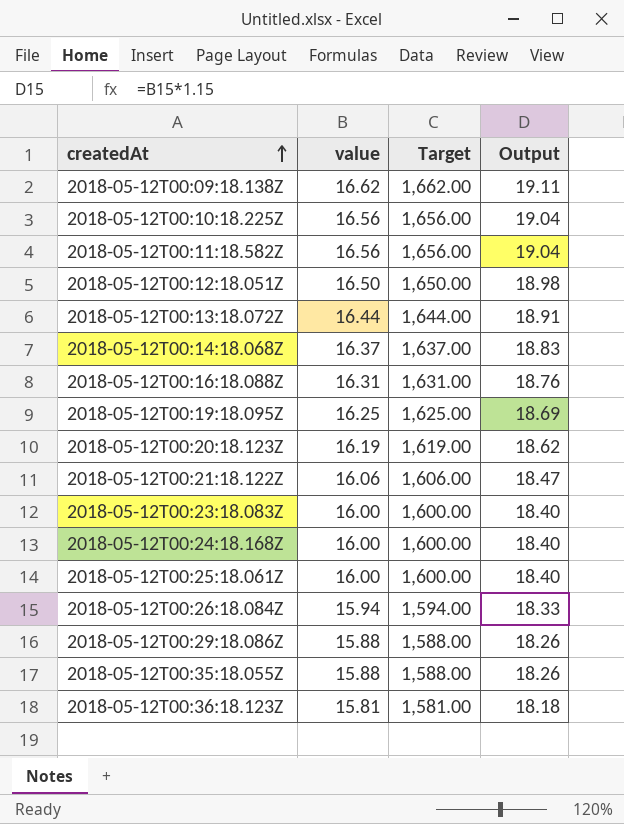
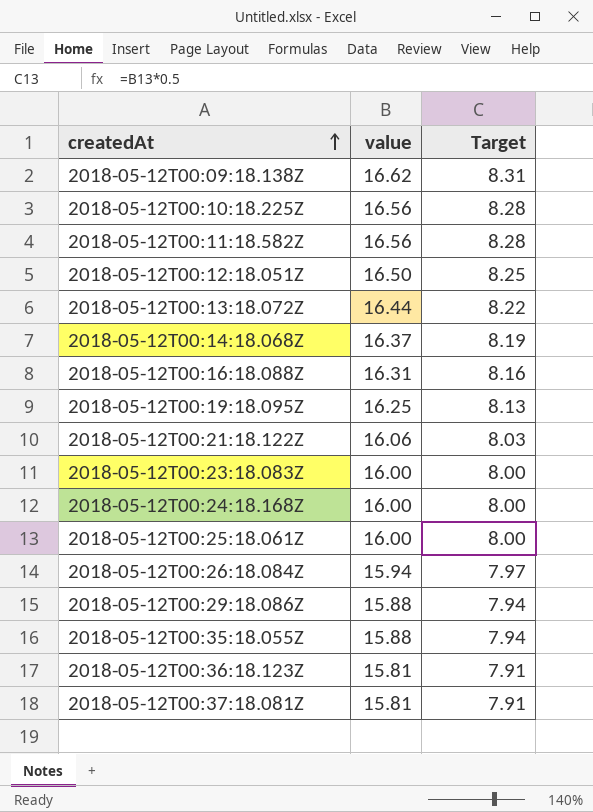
column Output | formula: [value] * 1.15 -> none
column Target | formula: [value] * 100 -> [value] * 0.5
row 2018-05-12T00:20:18.123Z: 16.19 | 1,619.00 | 18.62 -> none
row 2018-05-12T00:37:18.081Z: none -> 15.81 | 7.91

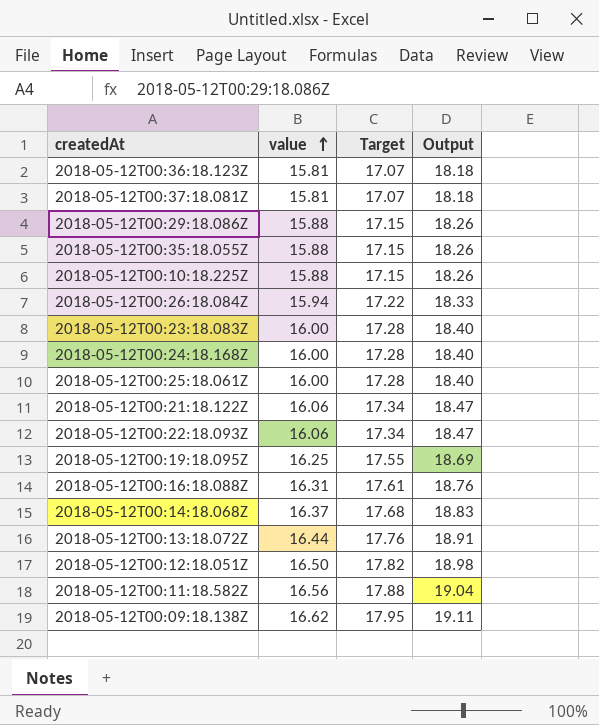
row order: createdAt ascending -> value ascending
column Target | formula: [value] * 0.5 -> [value] * 1.08
column Output | formula: none -> [value] * 1.15
2018-05-12T00:10:18.225Z | value: 16.56 -> 15.88
row 2018-05-12T00:22:18.093Z: none -> 16.06 | 17.34 | 18.47

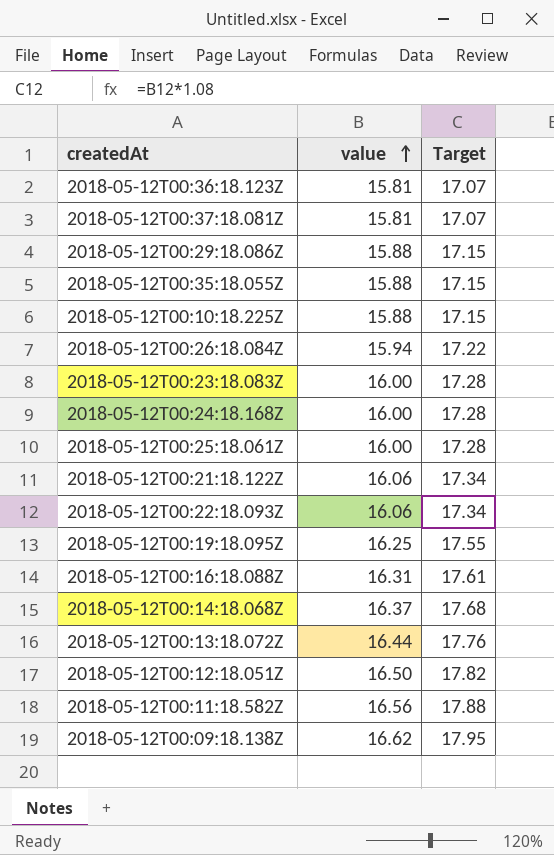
column Output | formula: [value] * 1.15 -> none

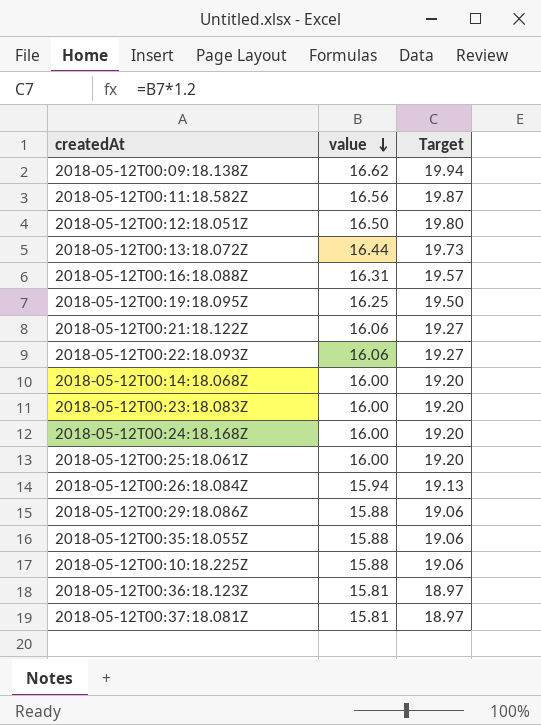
row order: value ascending -> value descending
column Target | formula: [value] * 1.08 -> [value] * 1.2
2018-05-12T00:14:18.068Z | value: 16.37 -> 16.00

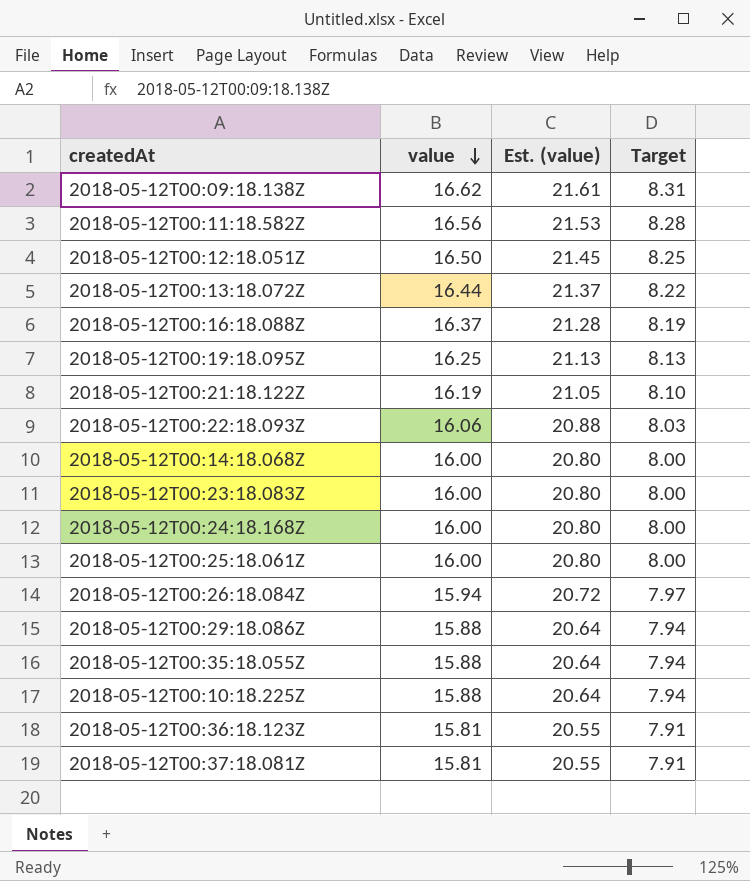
column Est. (value) | formula: none -> [value] * 1.3
column Target | formula: [value] * 1.2 -> [value] * 0.5
2018-05-12T00:16:18.088Z | value: 16.31 -> 16.37
2018-05-12T00:21:18.122Z | value: 16.06 -> 16.19

